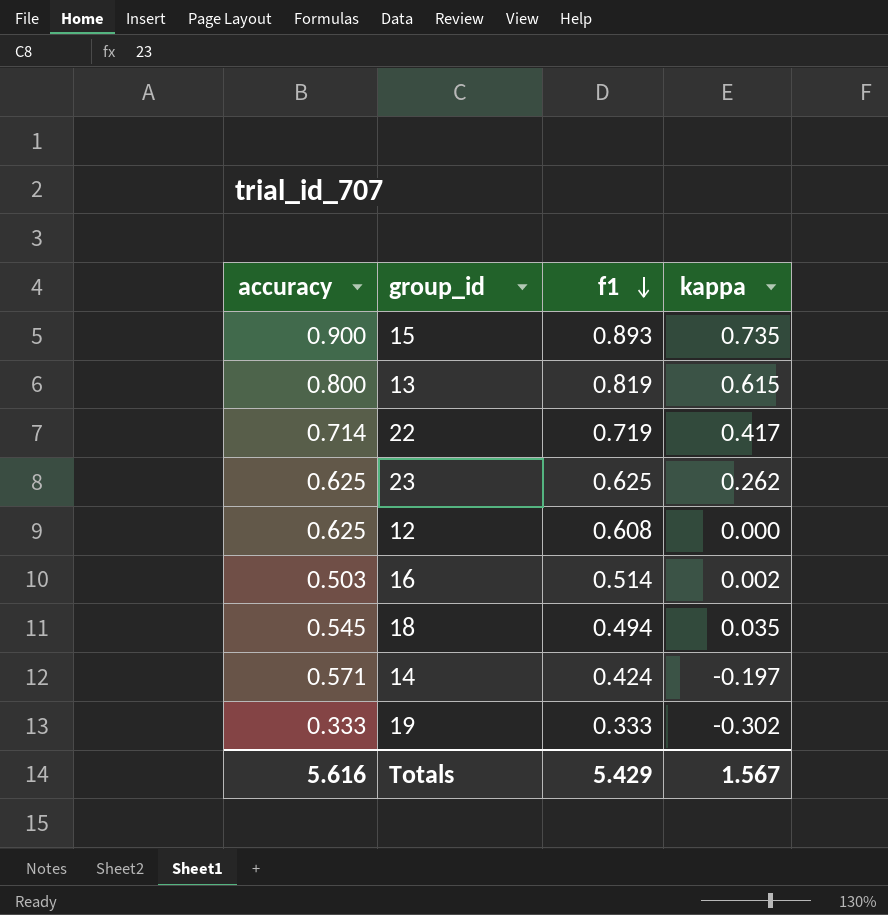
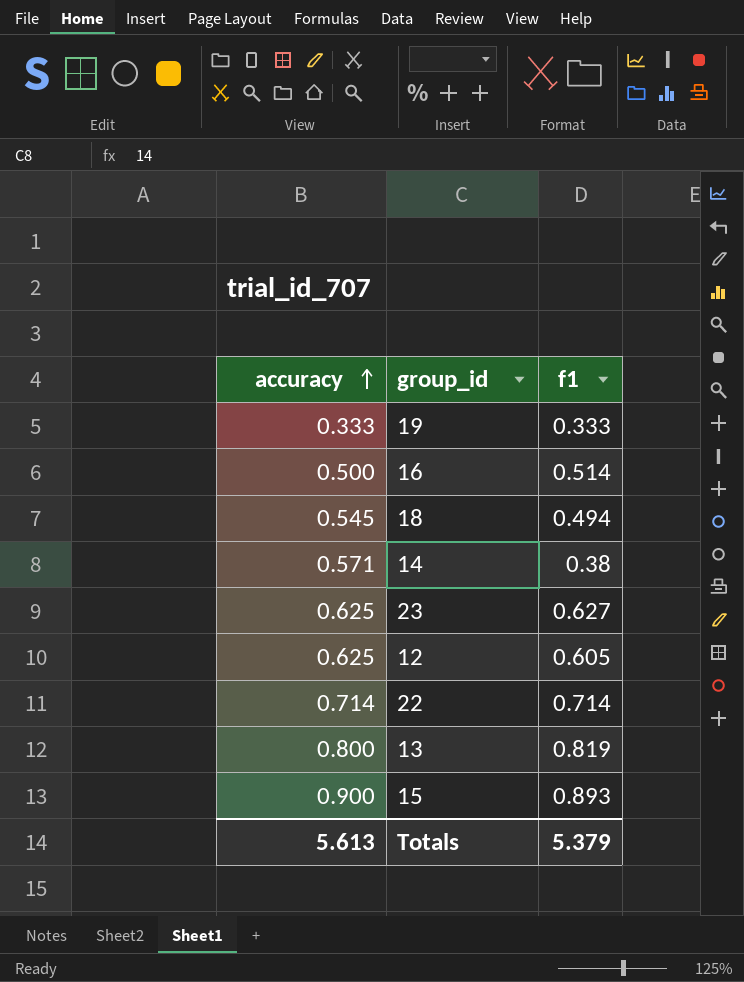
row order: f1 descending -> accuracy ascending
column kappa | position: 4 -> none
16 | accuracy: 0.503 -> 0.500
14 | f1: 0.424 -> 0.38
23 | f1: 0.625 -> 0.627
12 | f1: 0.608 -> 0.605
22 | f1: 0.719 -> 0.714
Totals | accuracy: 5.616 -> 5.613
Totals | f1: 5.429 -> 5.379

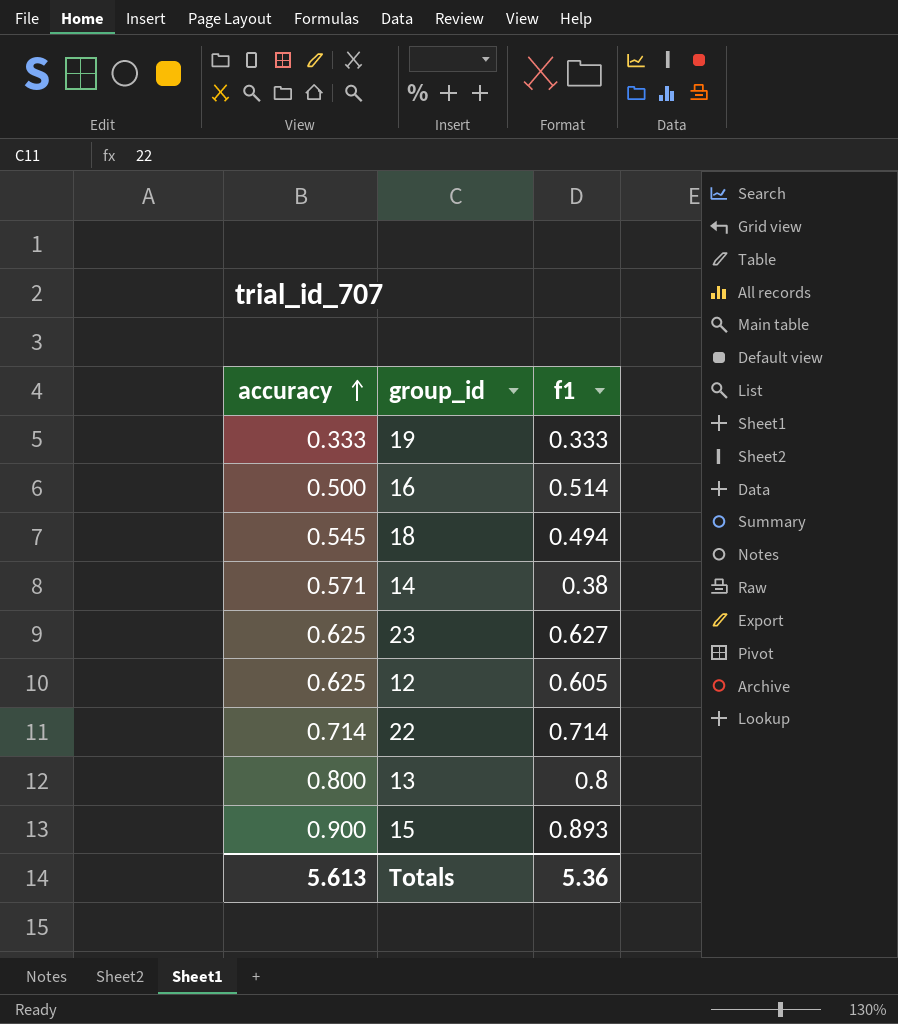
13 | f1: 0.819 -> 0.8
Totals | f1: 5.379 -> 5.36

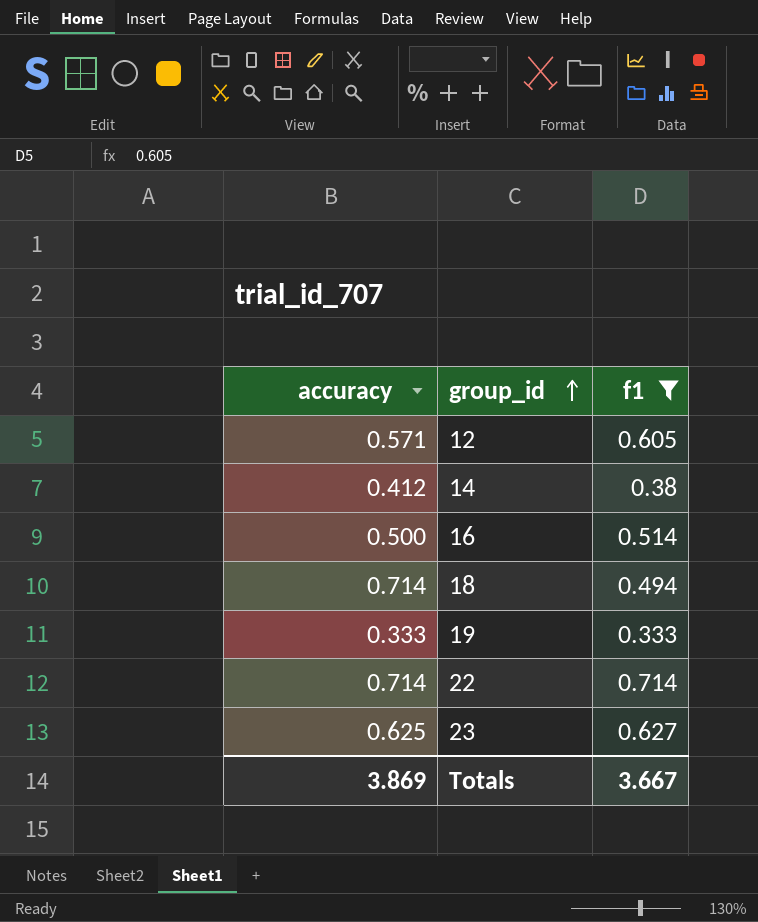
filter: none -> f1 <= 0.714
row order: accuracy ascending -> group_id ascending
12 | accuracy: 0.625 -> 0.571
14 | accuracy: 0.571 -> 0.412
18 | accuracy: 0.545 -> 0.714
Totals | accuracy: 5.613 -> 3.869
Totals | f1: 5.36 -> 3.667

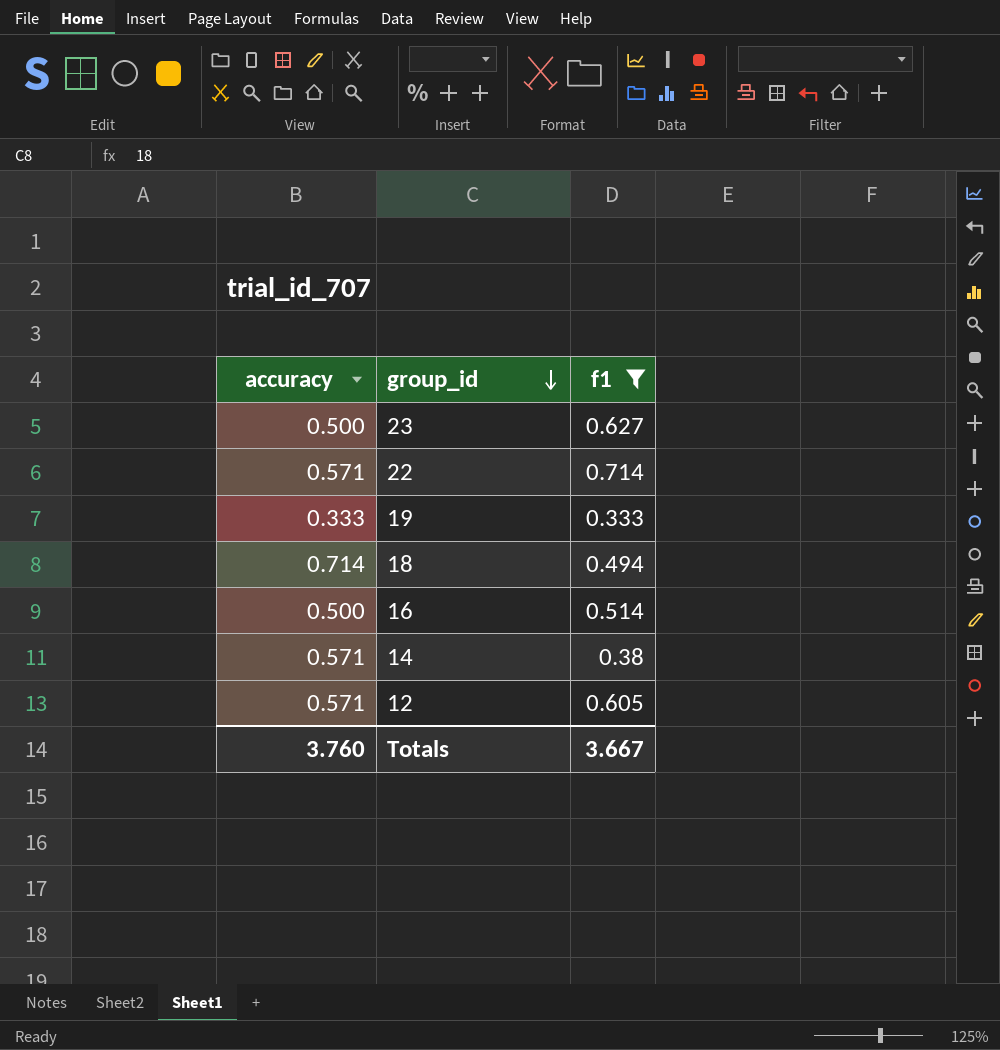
row order: group_id ascending -> group_id descending
23 | accuracy: 0.625 -> 0.500
22 | accuracy: 0.714 -> 0.571
14 | accuracy: 0.412 -> 0.571
Totals | accuracy: 3.869 -> 3.760

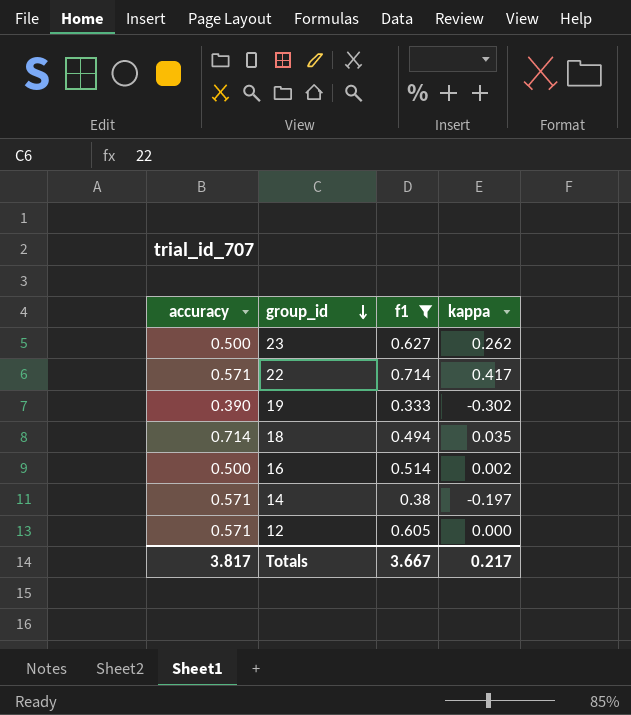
column kappa | position: none -> 4
19 | accuracy: 0.333 -> 0.390
Totals | accuracy: 3.760 -> 3.817

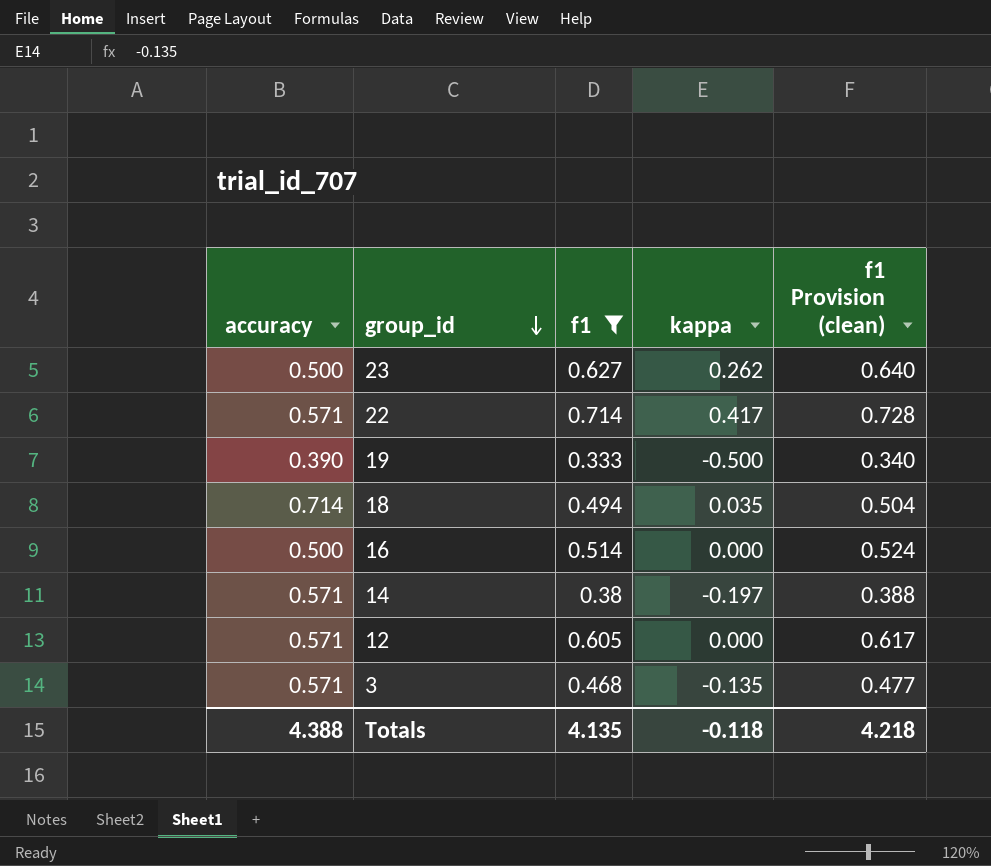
column f1 Provision (clean) | formula: none -> [f1] * 1.02
19 | kappa: -0.302 -> -0.500
16 | kappa: 0.002 -> 0.000
row 3: none -> 0.571 | 0.468 | -0.135 | 0.477
Totals | accuracy: 3.817 -> 4.388
Totals | f1: 3.667 -> 4.135
Totals | kappa: 0.217 -> -0.118

